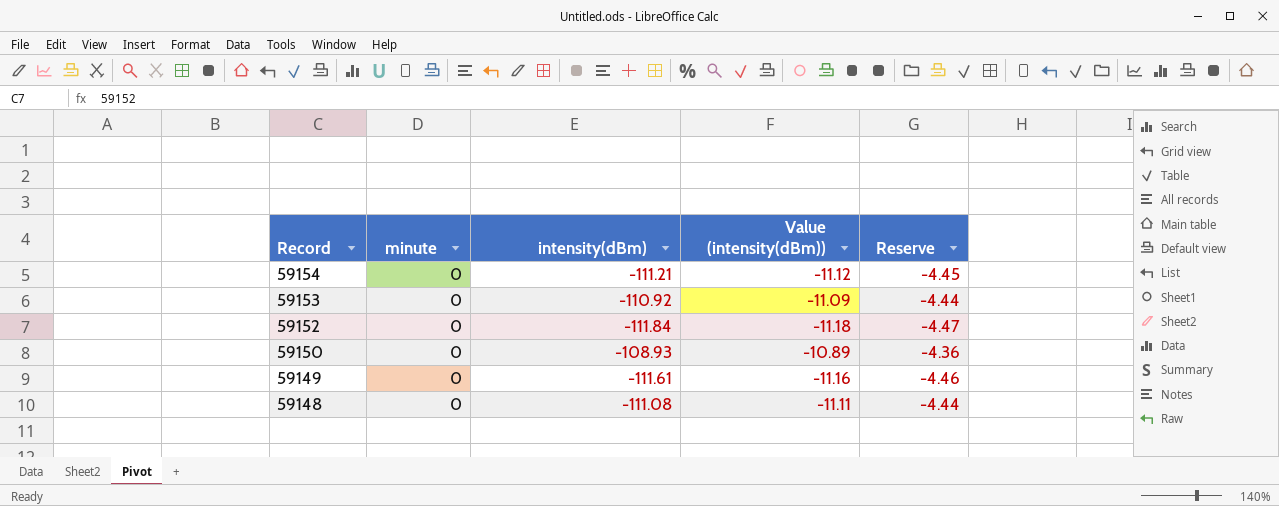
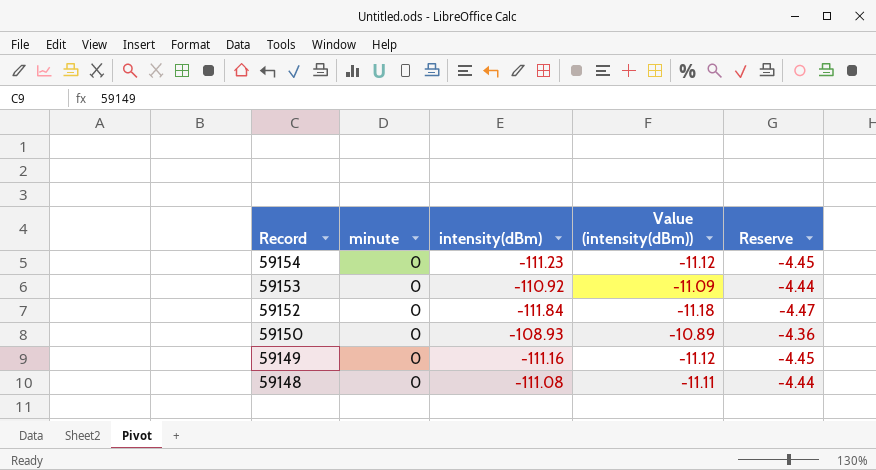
59154 | intensity(dBm): -111.21 -> -111.23
59149 | intensity(dBm): -111.61 -> -111.16
59149 | Value (intensity(dBm)): -11.16 -> -11.12
59149 | Reserve: -4.46 -> -4.45

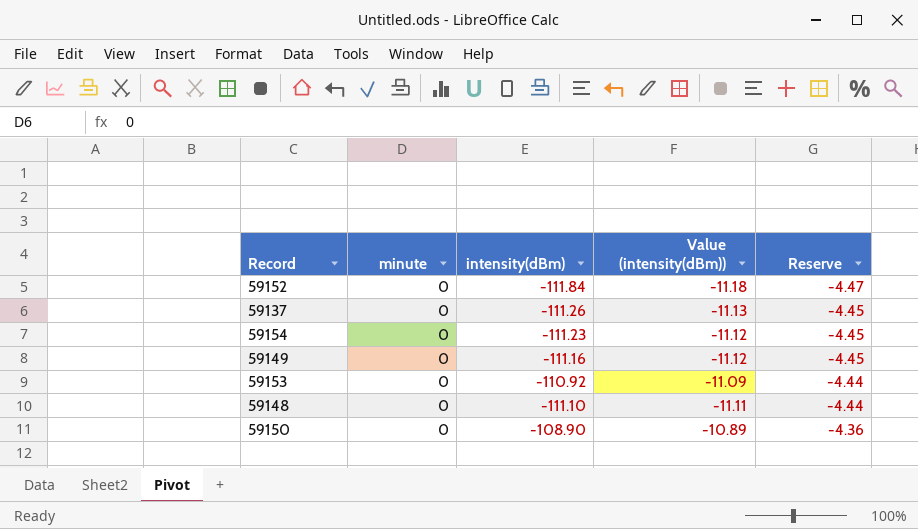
row order: Record descending -> Reserve ascending
row 59137: none -> 0 | -111.26 | -11.13 | -4.45
59148 | intensity(dBm): -111.08 -> -111.10
59150 | intensity(dBm): -108.93 -> -108.90

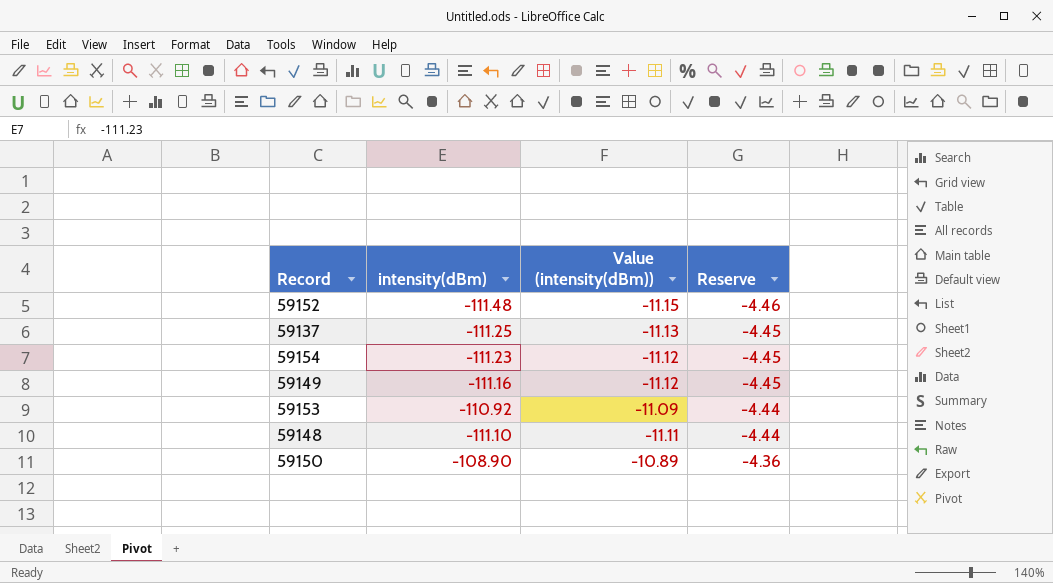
column minute | position: 2 -> none
59152 | intensity(dBm): -111.84 -> -111.48
59152 | Value (intensity(dBm)): -11.18 -> -11.15
59152 | Reserve: -4.47 -> -4.46
59137 | intensity(dBm): -111.26 -> -111.25

